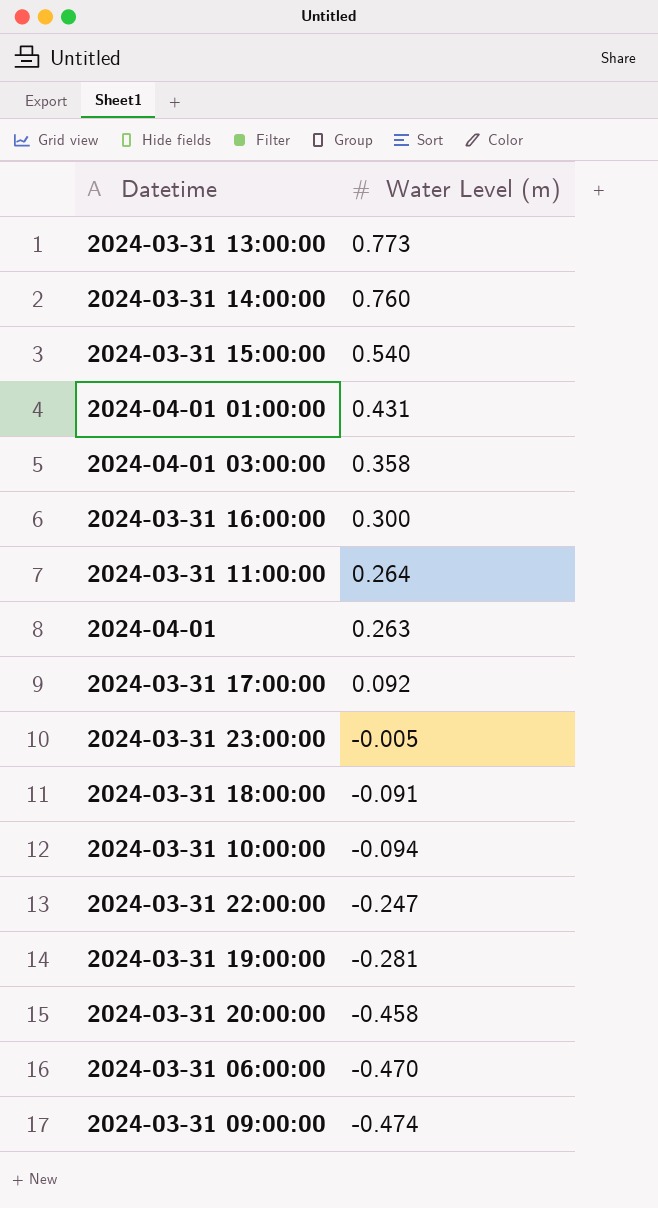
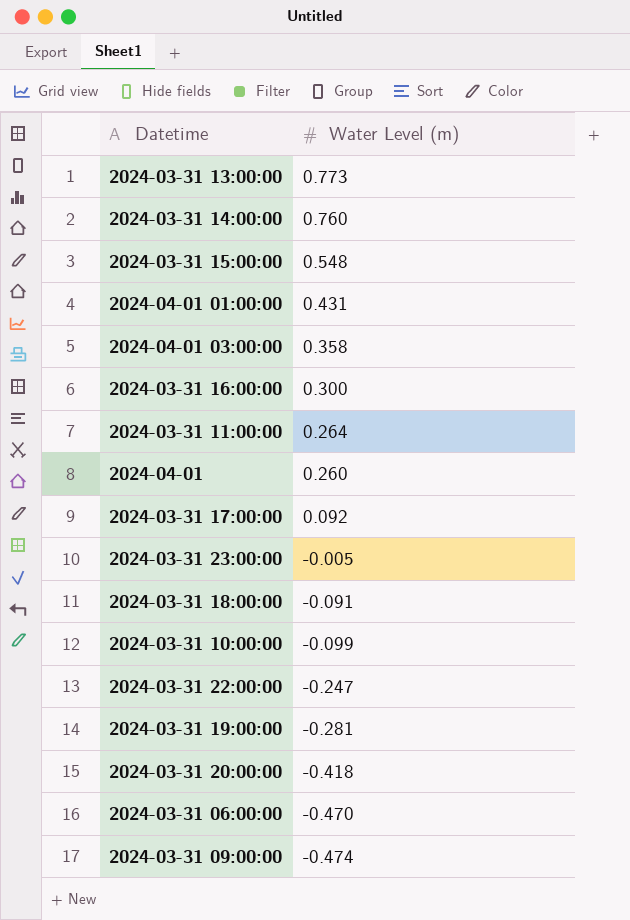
2024-03-31 15:00:00 | Water Level (m): 0.540 -> 0.548
2024-04-01 | Water Level (m): 0.263 -> 0.260
2024-03-31 10:00:00 | Water Level (m): -0.094 -> -0.099
2024-03-31 20:00:00 | Water Level (m): -0.458 -> -0.418

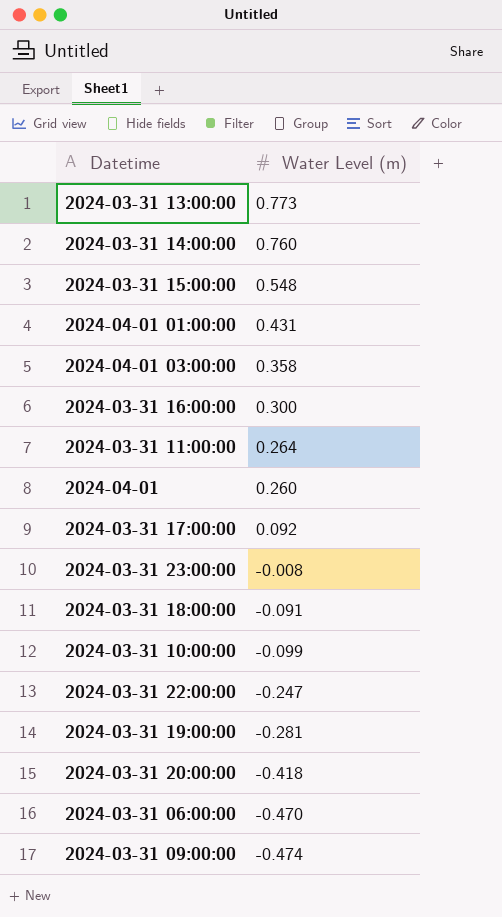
2024-03-31 23:00:00 | Water Level (m): -0.005 -> -0.008

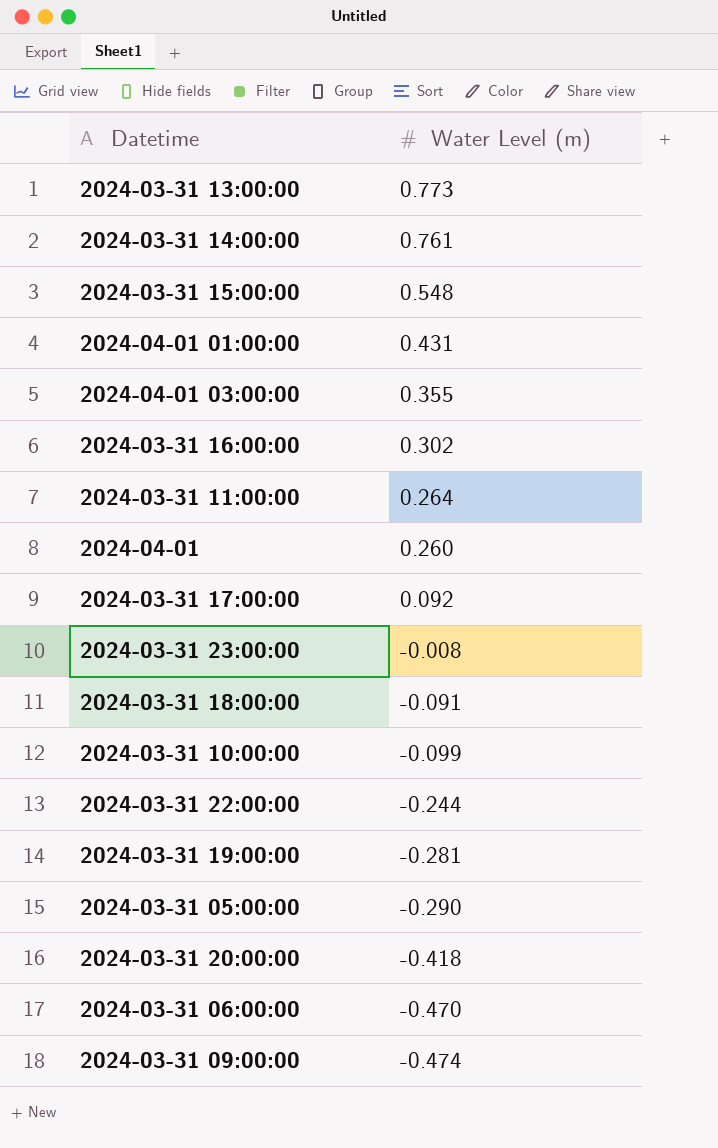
2024-03-31 14:00:00 | Water Level (m): 0.760 -> 0.761
2024-04-01 03:00:00 | Water Level (m): 0.358 -> 0.355
2024-03-31 16:00:00 | Water Level (m): 0.300 -> 0.302
2024-03-31 22:00:00 | Water Level (m): -0.247 -> -0.244
row 2024-03-31 05:00:00: none -> -0.290

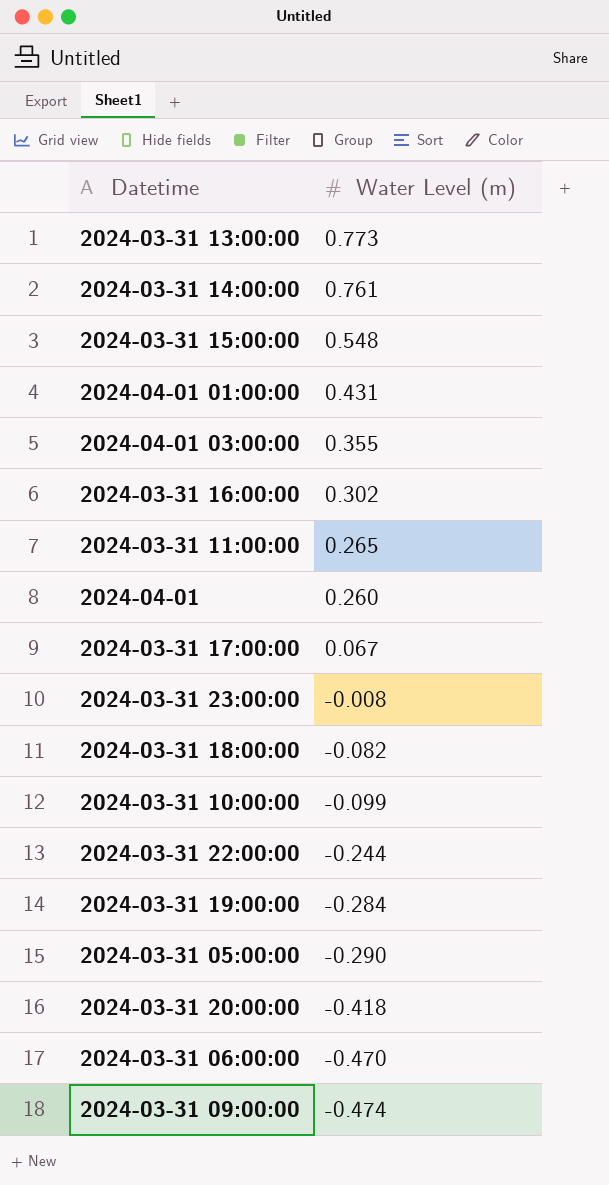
2024-03-31 11:00:00 | Water Level (m): 0.264 -> 0.265
2024-03-31 17:00:00 | Water Level (m): 0.092 -> 0.067
2024-03-31 18:00:00 | Water Level (m): -0.091 -> -0.082
2024-03-31 19:00:00 | Water Level (m): -0.281 -> -0.284

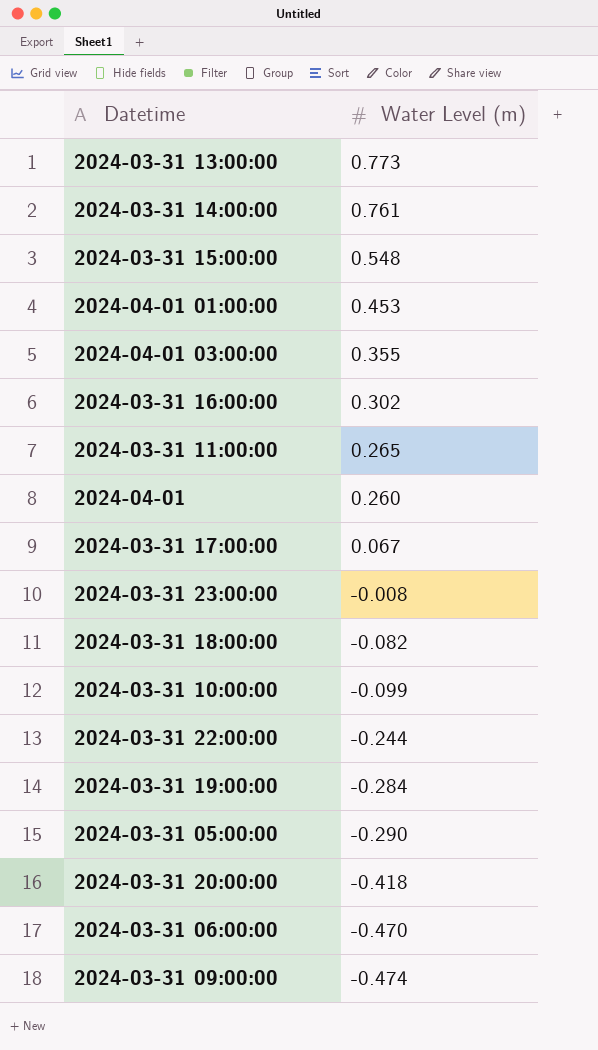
2024-04-01 01:00:00 | Water Level (m): 0.431 -> 0.453

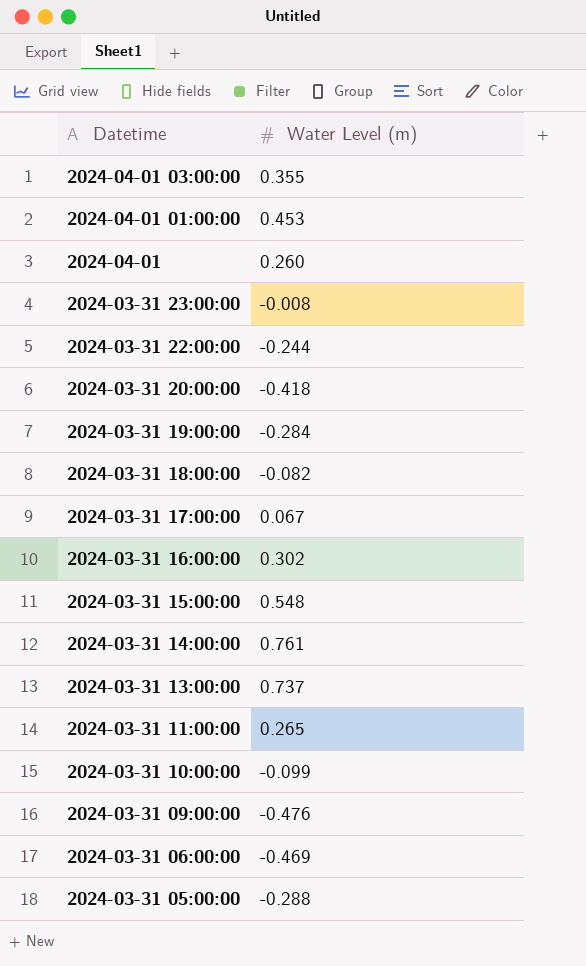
row order: Water Level (m) descending -> Datetime descending
2024-03-31 13:00:00 | Water Level (m): 0.773 -> 0.737
2024-03-31 09:00:00 | Water Level (m): -0.474 -> -0.476
2024-03-31 06:00:00 | Water Level (m): -0.470 -> -0.469
2024-03-31 05:00:00 | Water Level (m): -0.290 -> -0.288

